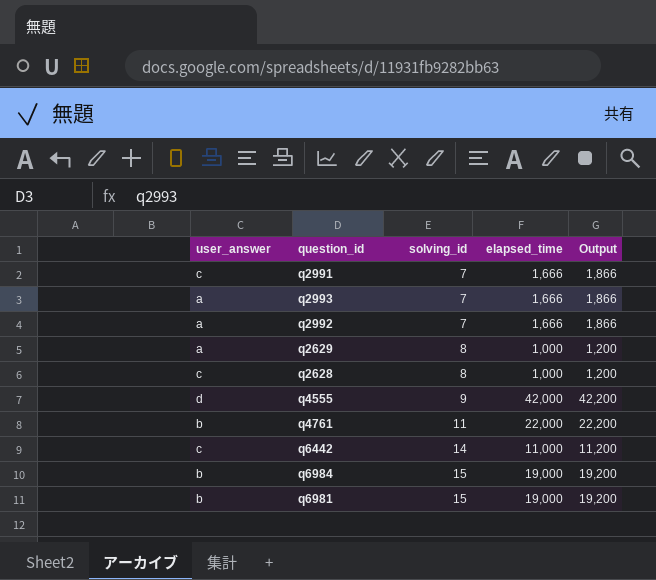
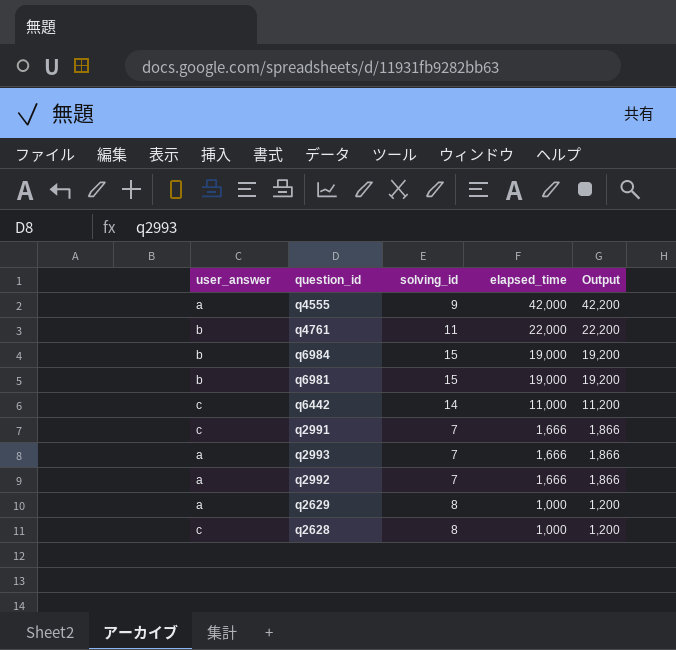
row order: solving_id ascending -> elapsed_time descending
q4555 | user_answer: d -> a

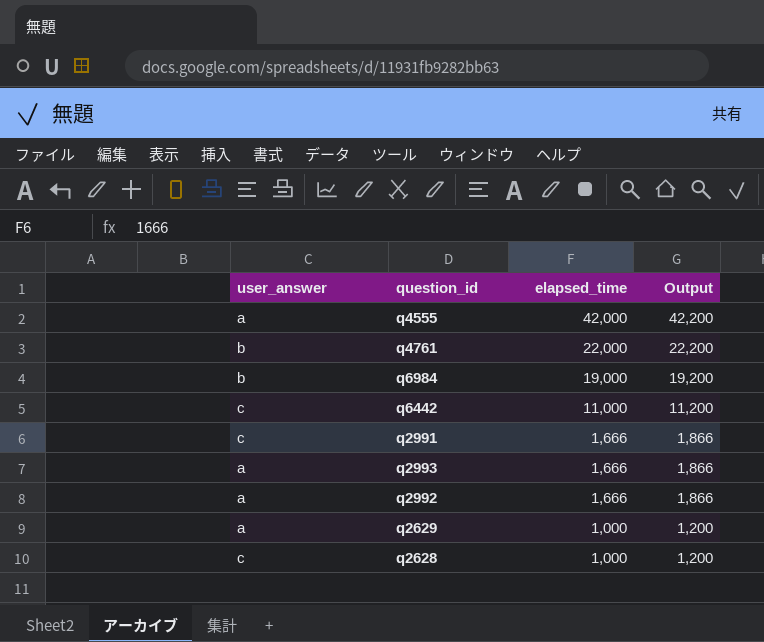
column solving_id | position: 3 -> none
row q6981: b | 15 | 19,000 | 19,200 -> none

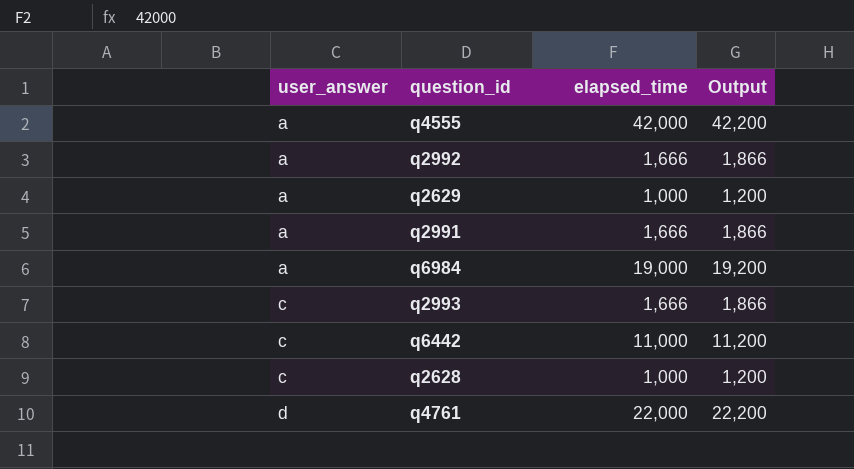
row order: elapsed_time descending -> user_answer ascending
q2991 | user_answer: c -> a
q6984 | user_answer: b -> a
q2993 | user_answer: a -> c
q4761 | user_answer: b -> d

